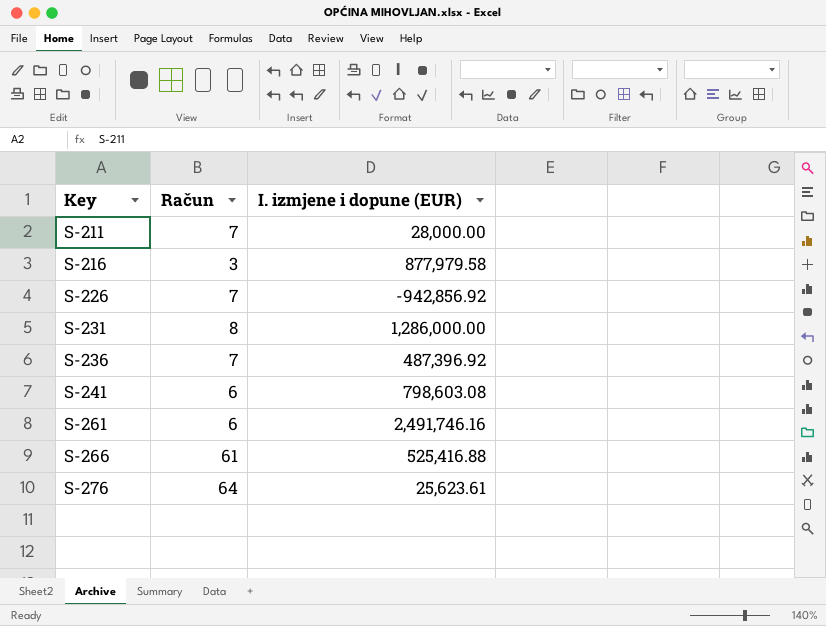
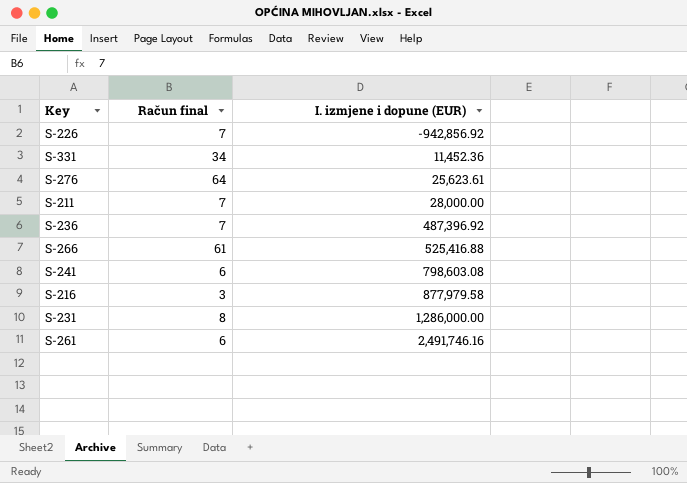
row order: Key ascending -> I. izmjene i dopune (EUR) ascending
column name: Račun -> Račun final
row S-331: none -> 34 | 11,452.36

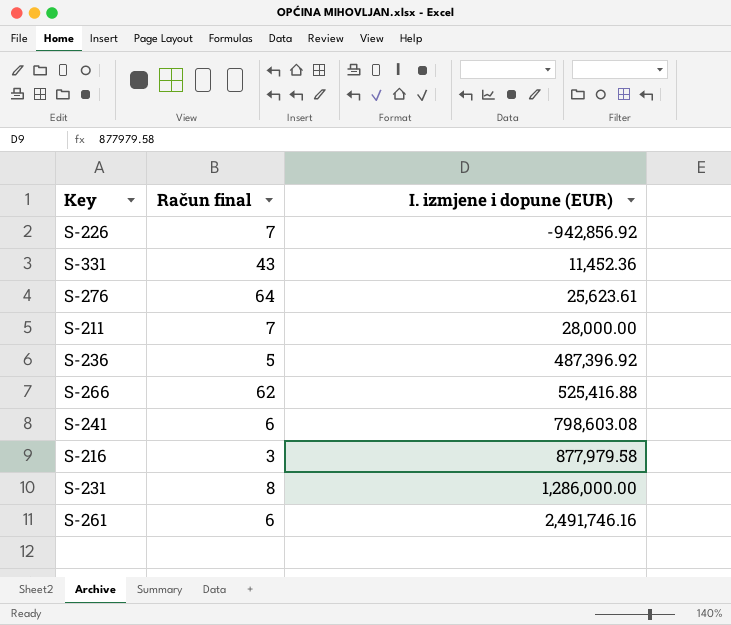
S-331 | Račun final: 34 -> 43
S-236 | Račun final: 7 -> 5
S-266 | Račun final: 61 -> 62

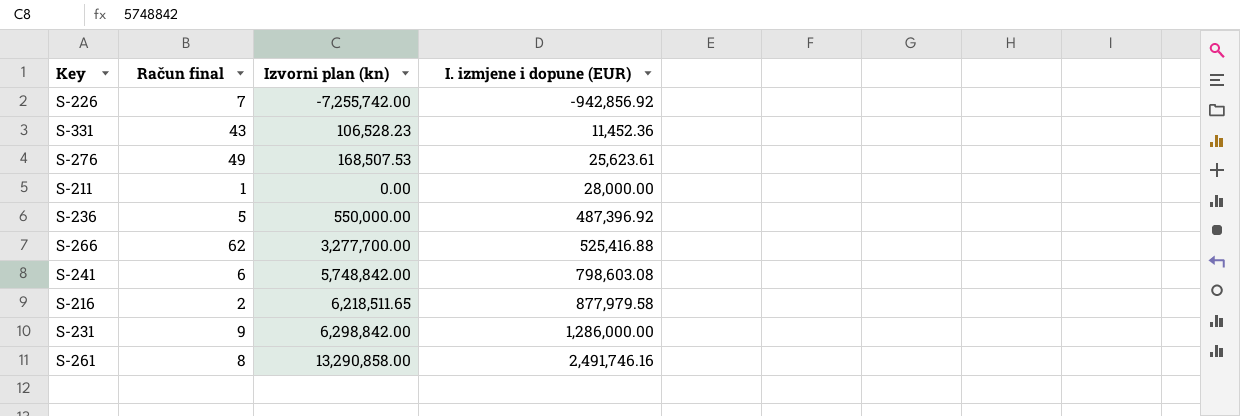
column Izvorni plan (kn) | position: none -> 3
S-276 | Račun final: 64 -> 49
S-211 | Račun final: 7 -> 1
S-216 | Račun final: 3 -> 2
S-231 | Račun final: 8 -> 9
S-261 | Račun final: 6 -> 8

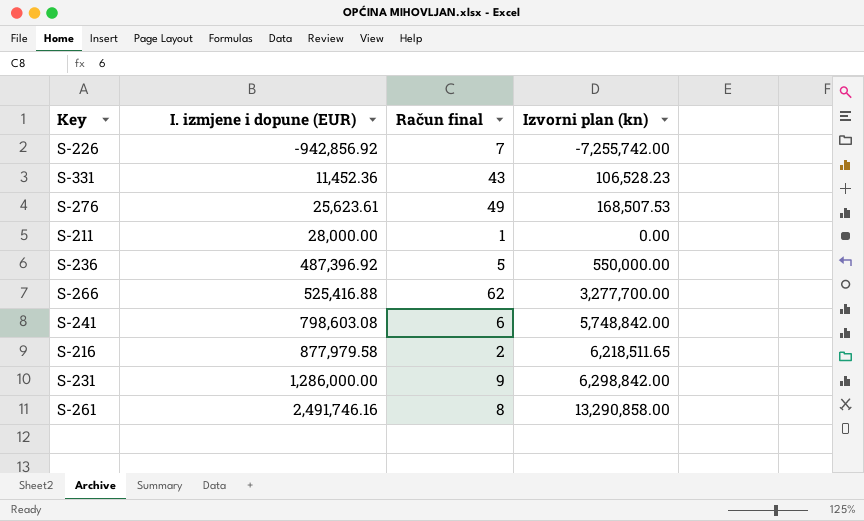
column I. izmjene i dopune (EUR) | position: 4 -> 2

